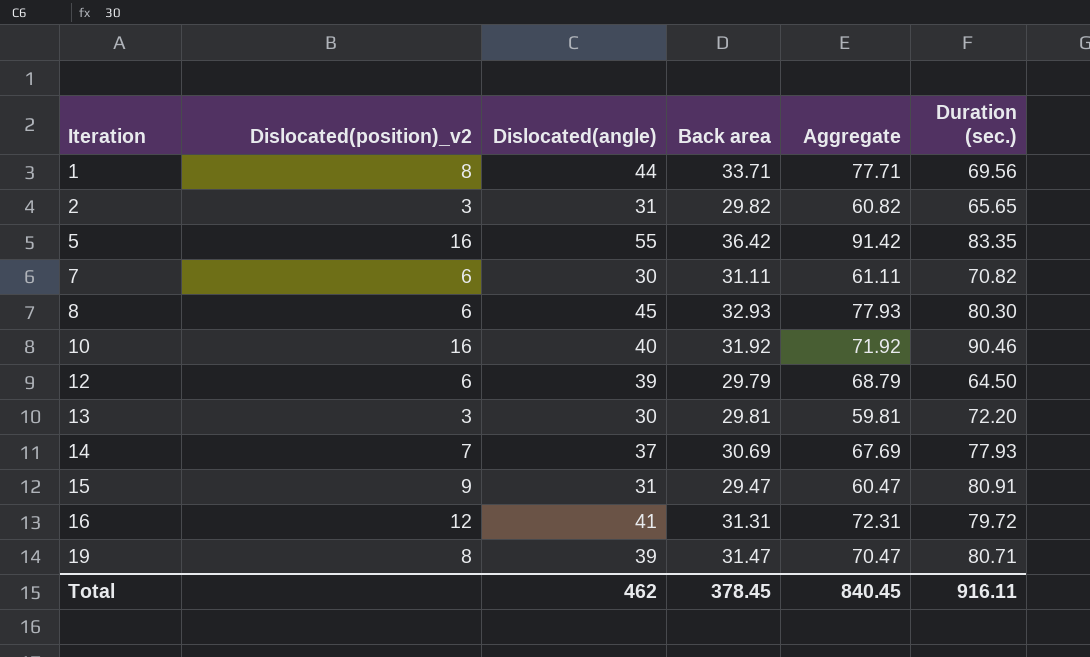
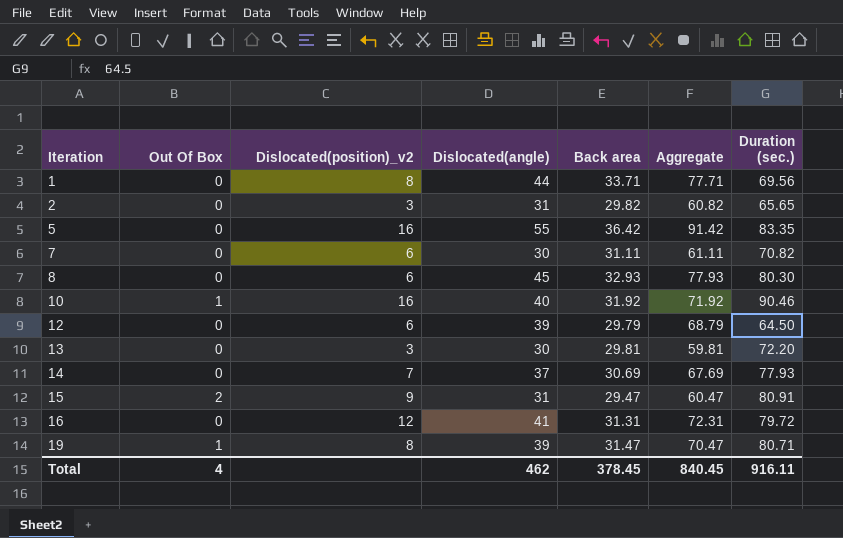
column Out Of Box | position: none -> 2

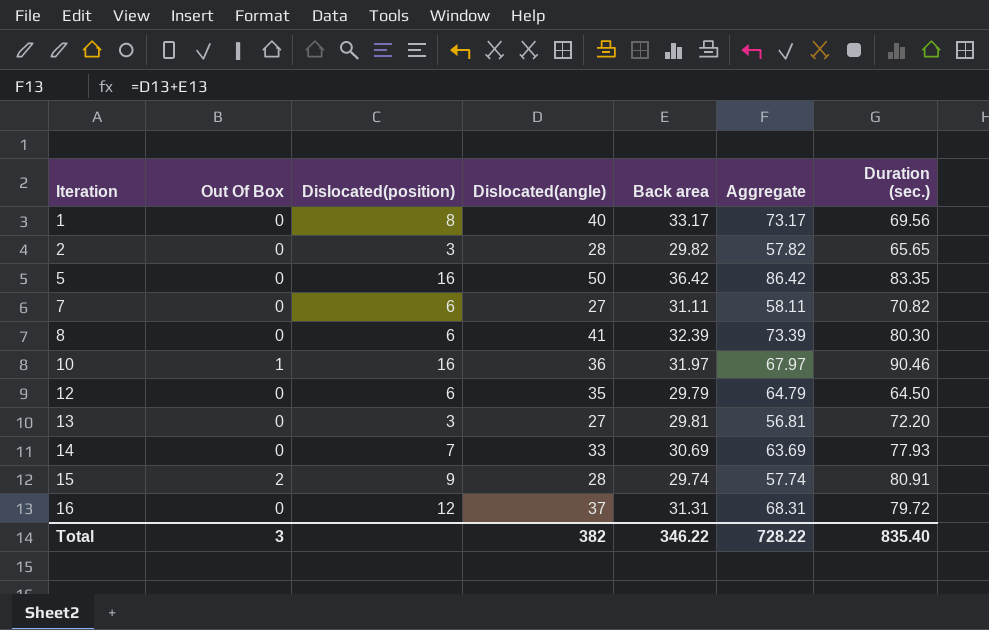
column name: Dislocated(position)_v2 -> Dislocated(position)
row 19: 1 | 8 | 39 | 31.47 | 70.47 | 80.71 -> none
1 | Dislocated(angle): 44 -> 40
1 | Back area: 33.71 -> 33.17
1 | Aggregate: 77.71 -> 73.17
2 | Dislocated(angle): 31 -> 28
2 | Aggregate: 60.82 -> 57.82
5 | Dislocated(angle): 55 -> 50
5 | Aggregate: 91.42 -> 86.42
7 | Dislocated(angle): 30 -> 27
7 | Aggregate: 61.11 -> 58.11
8 | Dislocated(angle): 45 -> 41
8 | Back area: 32.93 -> 32.39
8 | Aggregate: 77.93 -> 73.39
10 | Dislocated(angle): 40 -> 36
10 | Back area: 31.92 -> 31.97
10 | Aggregate: 71.92 -> 67.97
12 | Dislocated(angle): 39 -> 35
12 | Aggregate: 68.79 -> 64.79
13 | Dislocated(angle): 30 -> 27
13 | Aggregate: 59.81 -> 56.81
14 | Dislocated(angle): 37 -> 33
14 | Aggregate: 67.69 -> 63.69
15 | Dislocated(angle): 31 -> 28
15 | Back area: 29.47 -> 29.74
15 | Aggregate: 60.47 -> 57.74
16 | Dislocated(angle): 41 -> 37
16 | Aggregate: 72.31 -> 68.31
Total | Out Of Box: 4 -> 3
Total | Dislocated(angle): 462 -> 382
Total | Back area: 378.45 -> 346.22
Total | Aggregate: 840.45 -> 728.22
Total | Duration (sec.): 916.11 -> 835.40

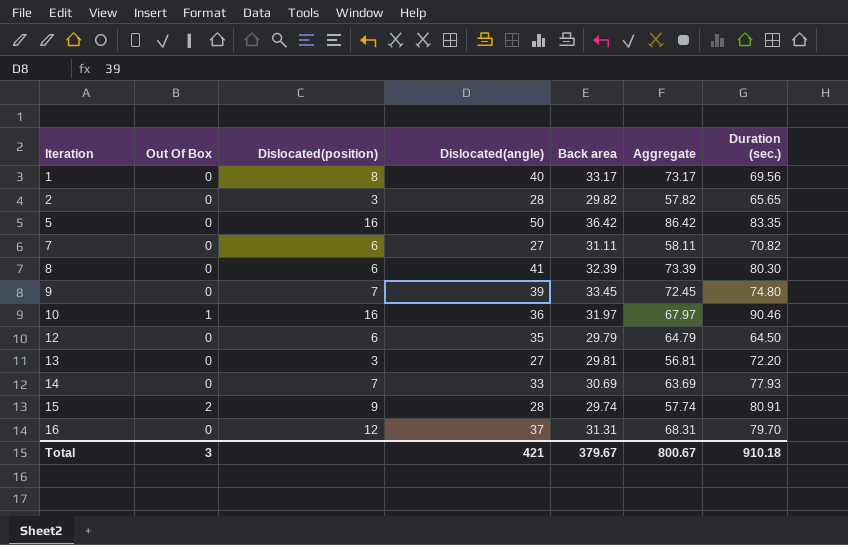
row 9: none -> 0 | 7 | 39 | 33.45 | 72.45 | 74.80
16 | Duration (sec.): 79.72 -> 79.70
Total | Dislocated(angle): 382 -> 421
Total | Back area: 346.22 -> 379.67
Total | Aggregate: 728.22 -> 800.67
Total | Duration (sec.): 835.40 -> 910.18

